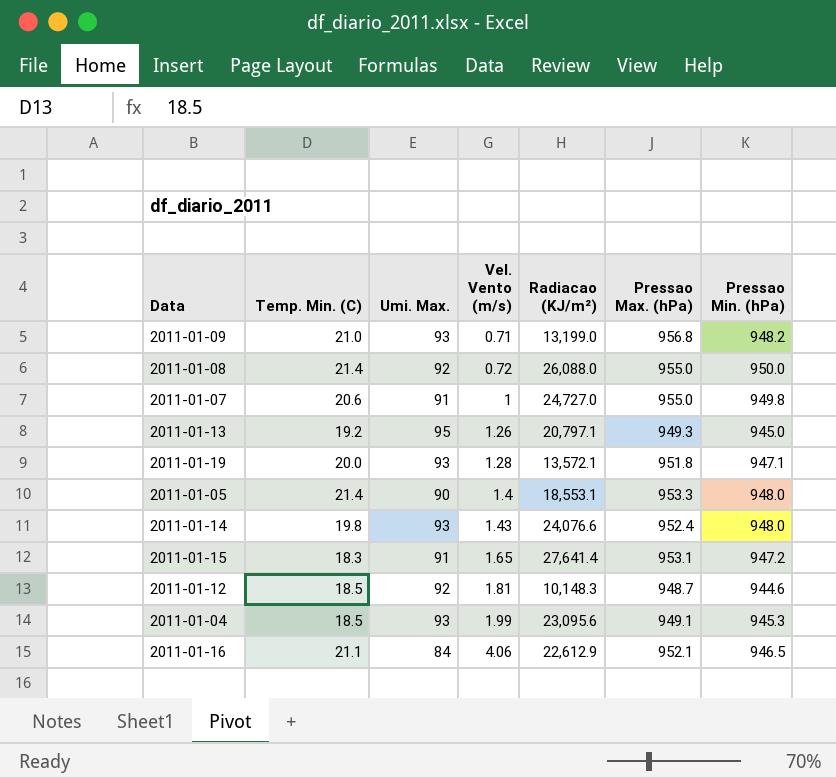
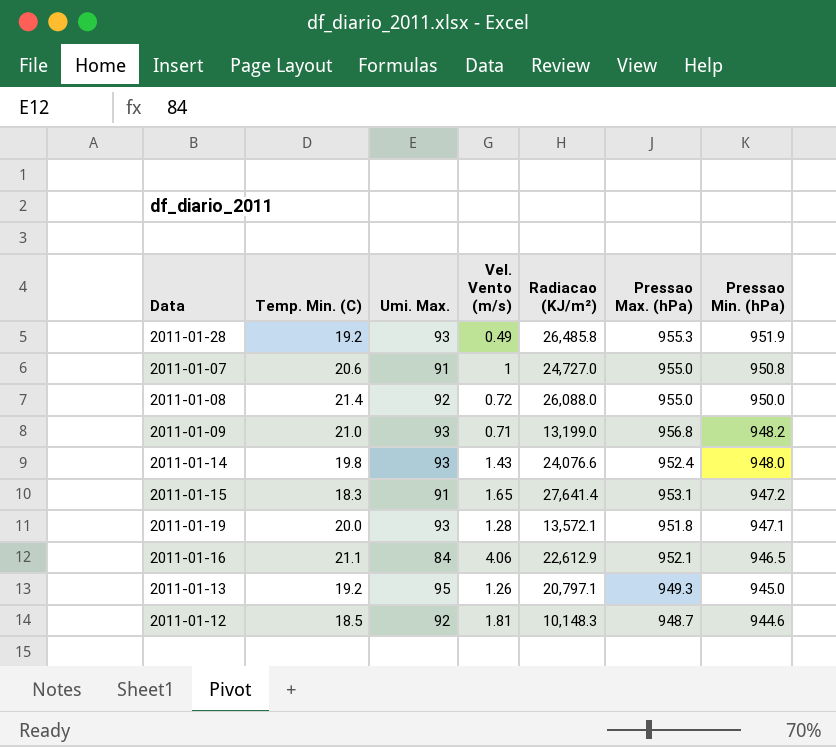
row order: Vel. Vento (m/s) ascending -> Pressao Min. (hPa) descending
row 2011-01-05: 21.4 | 90 | 1.4 | 18,553.1 | 953.3 | 948.0 -> none
row 2011-01-04: 18.5 | 93 | 1.99 | 23,095.6 | 949.1 | 945.3 -> none
row 2011-01-28: none -> 19.2 | 93 | 0.49 | 26,485.8 | 955.3 | 951.9
2011-01-07 | Pressao Min. (hPa): 949.8 -> 950.8

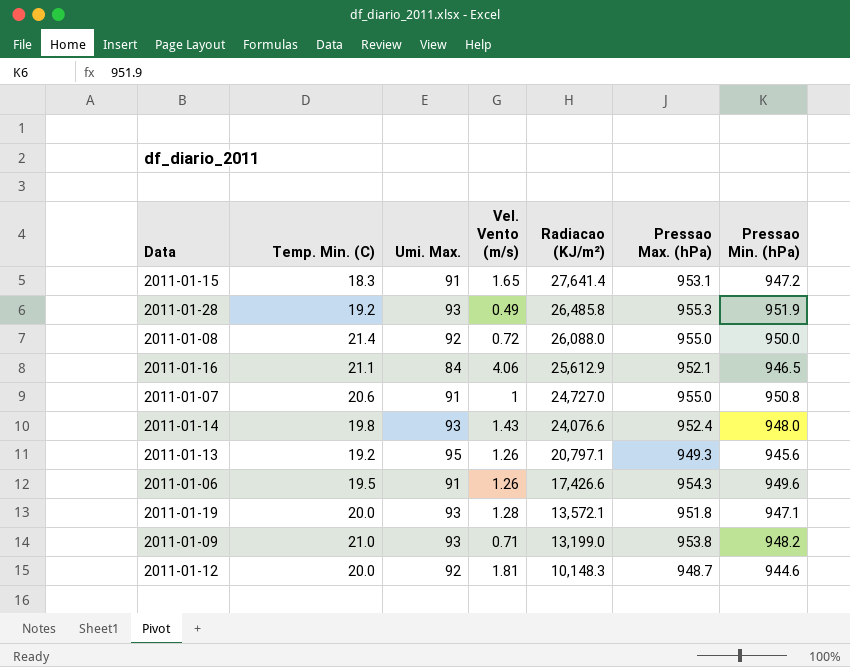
row order: Pressao Min. (hPa) descending -> Radiacao (KJ/m²) descending
2011-01-16 | Radiacao (KJ/m²): 22,612.9 -> 25,612.9
2011-01-13 | Pressao Min. (hPa): 945.0 -> 945.6
row 2011-01-06: none -> 19.5 | 91 | 1.26 | 17,426.6 | 954.3 | 949.6
2011-01-09 | Pressao Max. (hPa): 956.8 -> 953.8
2011-01-12 | Temp. Min. (C): 18.5 -> 20.0

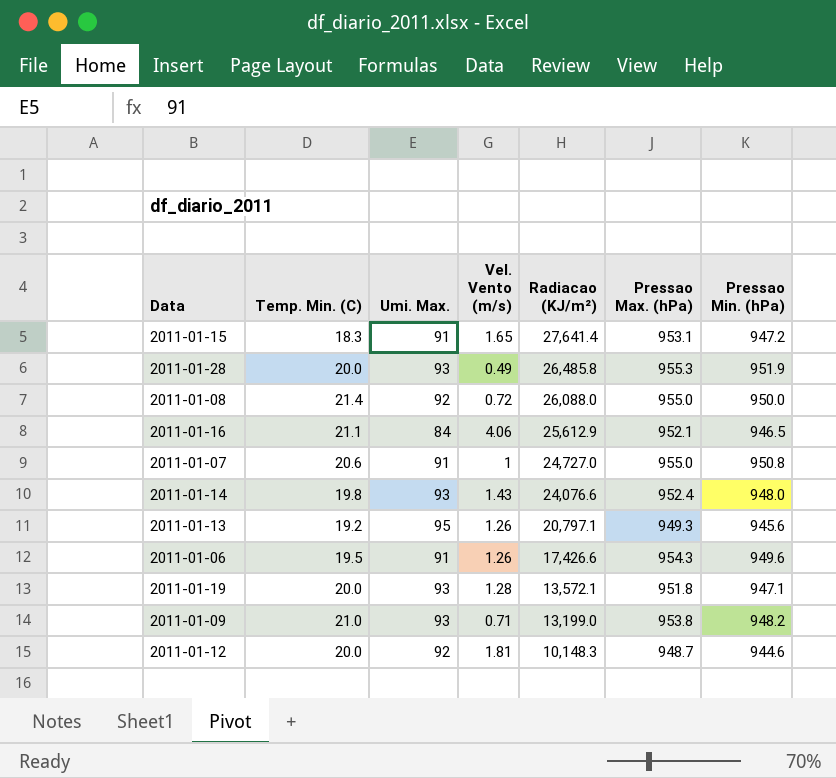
2011-01-28 | Temp. Min. (C): 19.2 -> 20.0

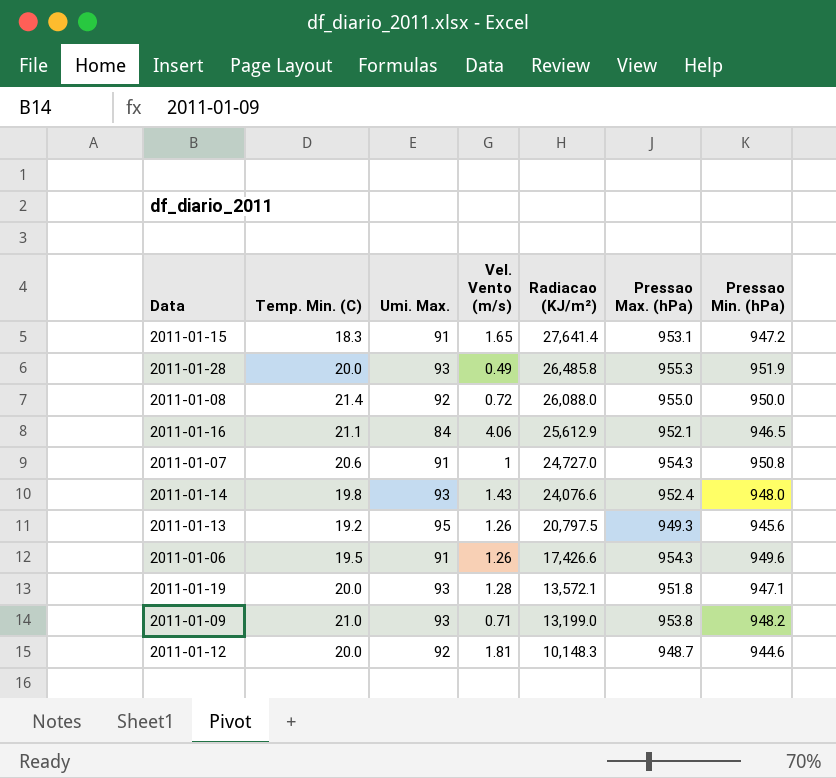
2011-01-07 | Pressao Max. (hPa): 955.0 -> 954.3
2011-01-13 | Radiacao (KJ/m²): 20,797.1 -> 20,797.5

